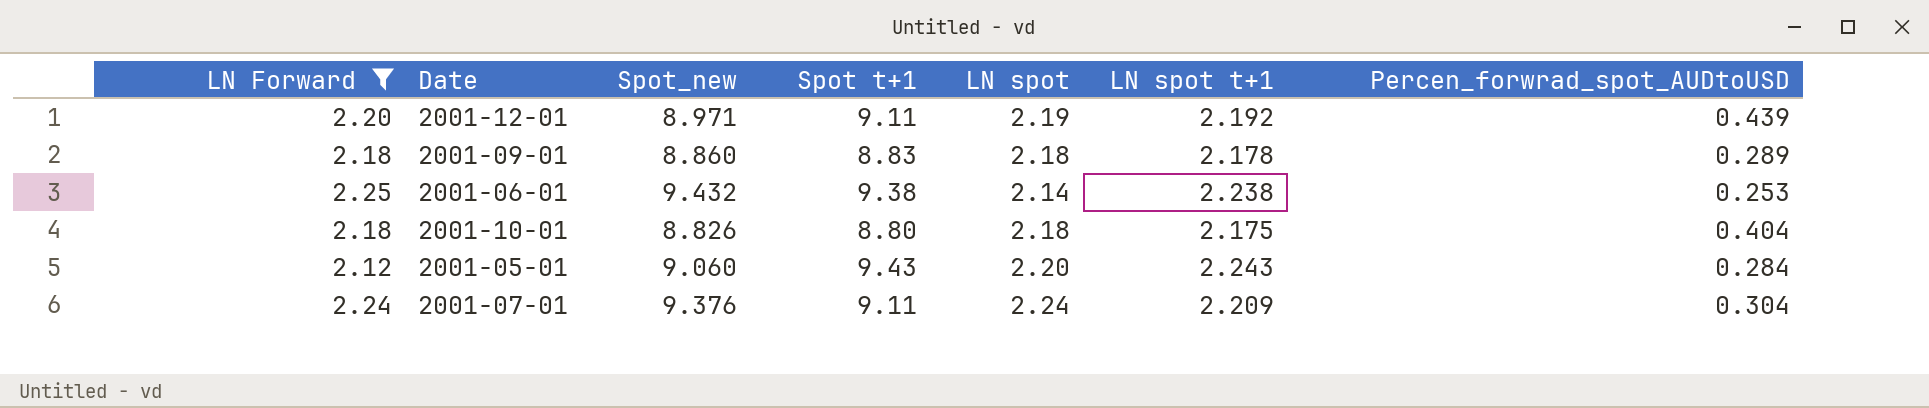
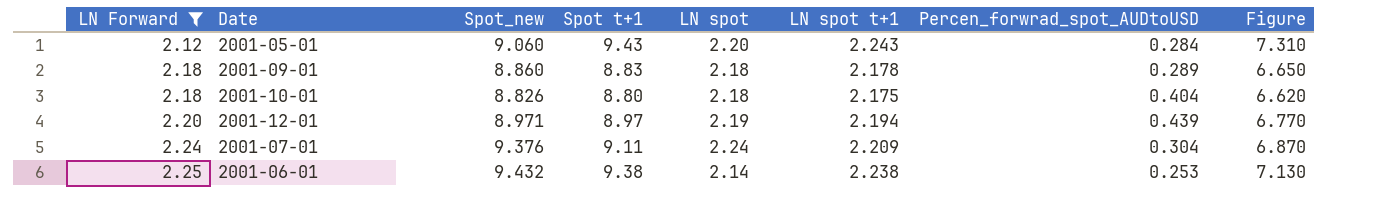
row order: none -> LN Forward ascending
column Figure | formula: none -> [Spot t+1] - [LN Forward]
2001-12-01 | Spot t+1: 9.11 -> 8.97
2001-12-01 | LN spot t+1: 2.192 -> 2.194

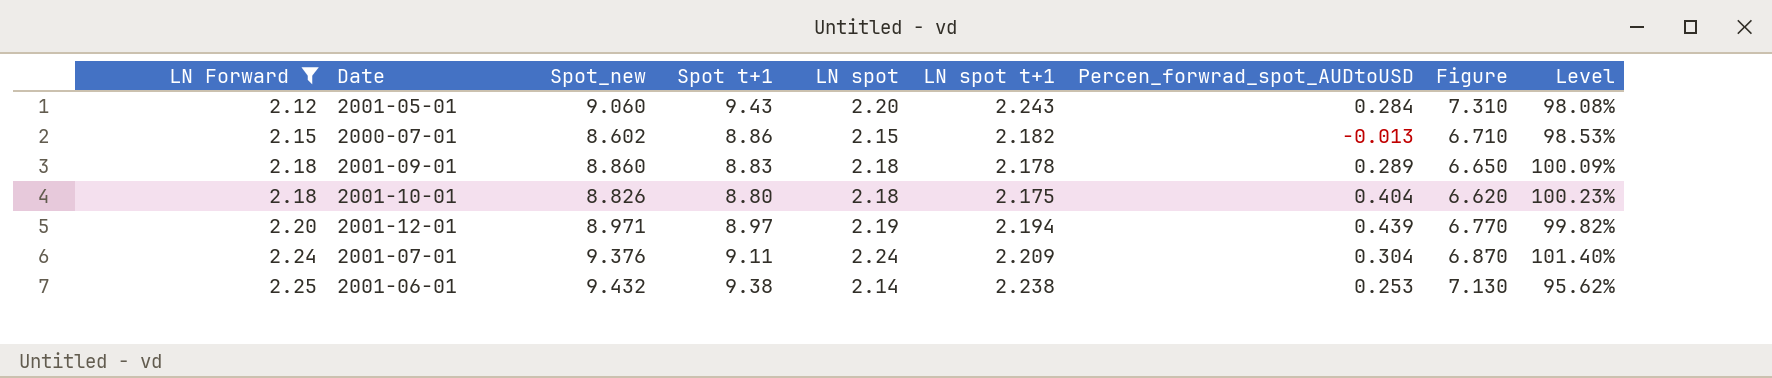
column Level | formula: none -> [LN spot] / [LN spot t+1]
row 2000-07-01: none -> 2.15 | 8.602 | 8.86 | 2.15 | 2.182 | -0.013 | 6.710 | 98.53%

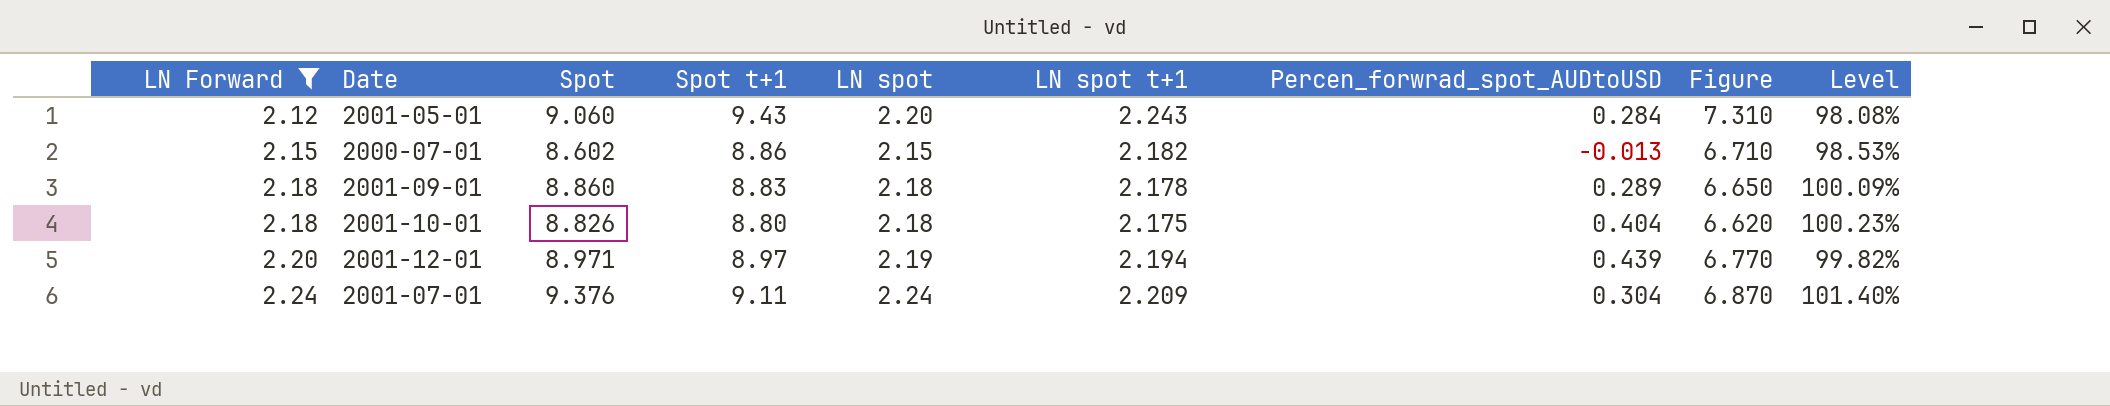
column name: Spot_new -> Spot
row 2001-06-01: 2.25 | 9.432 | 9.38 | 2.14 | 2.238 | 0.253 | 7.130 | 95.62% -> none

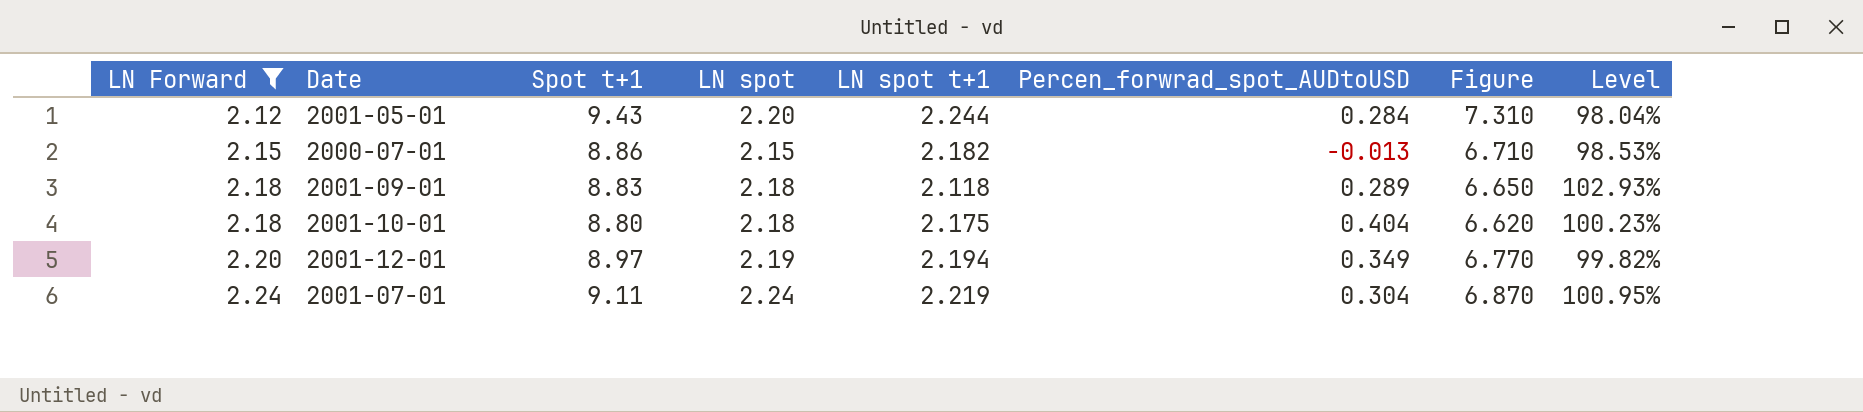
column Spot | position: 3 -> none
2001-05-01 | LN spot t+1: 2.243 -> 2.244
2001-05-01 | Level: 98.08% -> 98.04%
2001-09-01 | LN spot t+1: 2.178 -> 2.118
2001-09-01 | Level: 100.09% -> 102.93%
2001-12-01 | Percen_forwrad_spot_AUDtoUSD: 0.439 -> 0.349
2001-07-01 | LN spot t+1: 2.209 -> 2.219
2001-07-01 | Level: 101.40% -> 100.95%

